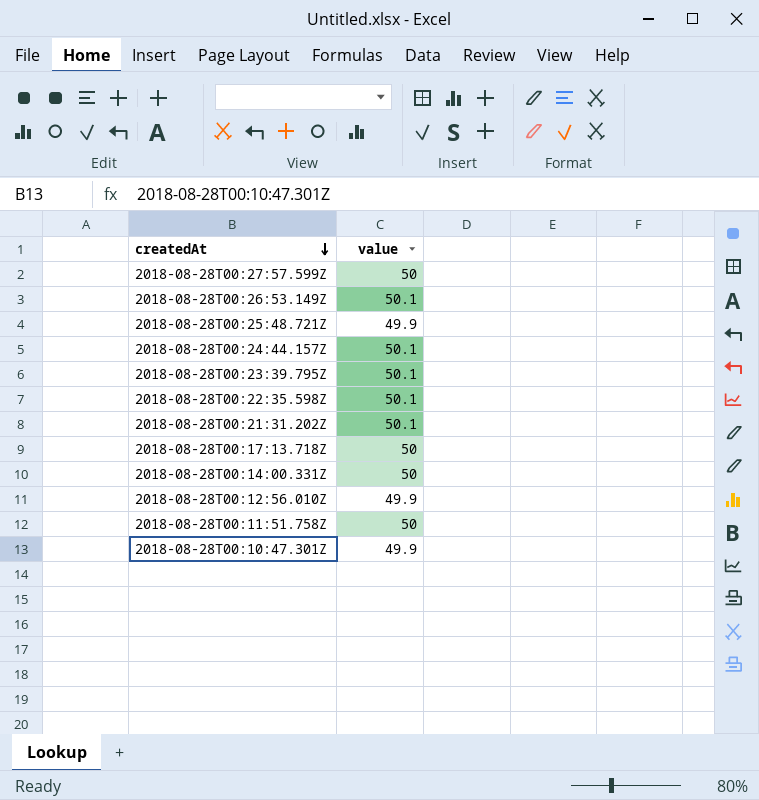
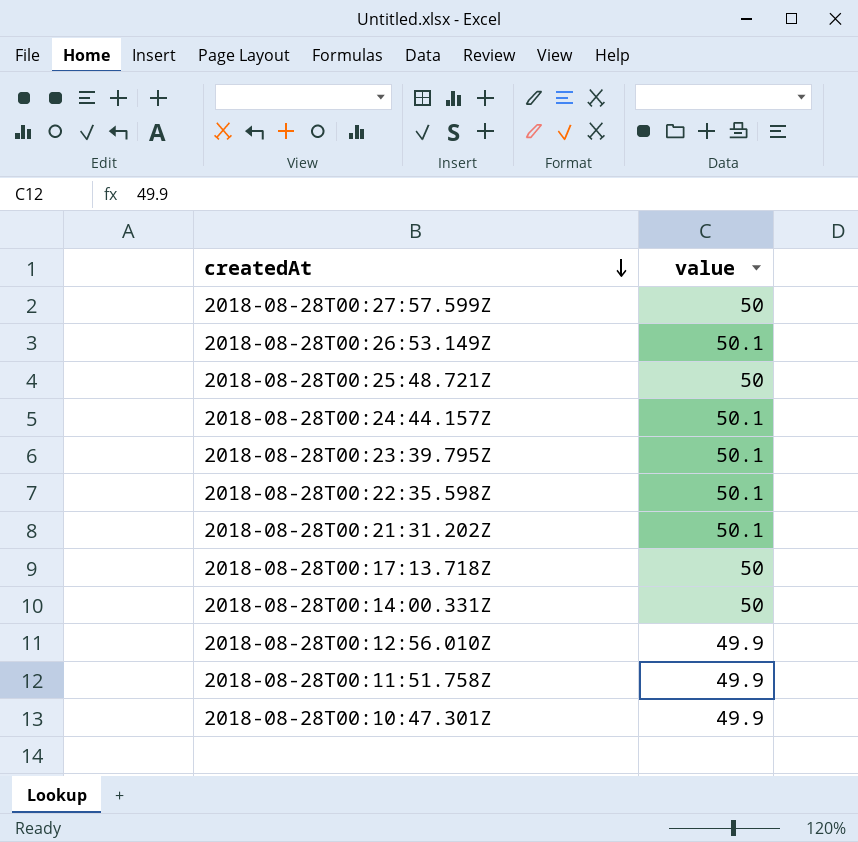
2018-08-28T00:25:48.721Z | value: 49.9 -> 50
2018-08-28T00:11:51.758Z | value: 50 -> 49.9

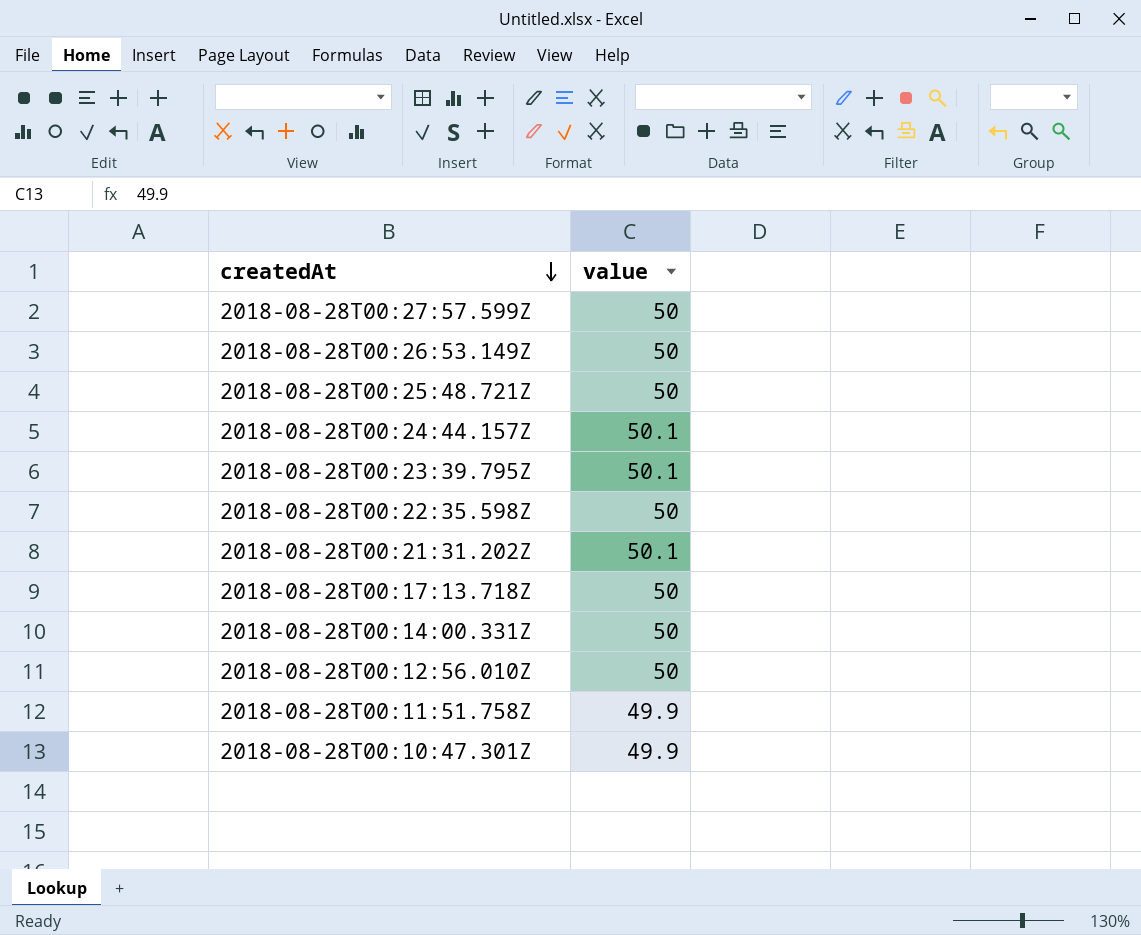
2018-08-28T00:26:53.149Z | value: 50.1 -> 50
2018-08-28T00:22:35.598Z | value: 50.1 -> 50
2018-08-28T00:12:56.010Z | value: 49.9 -> 50

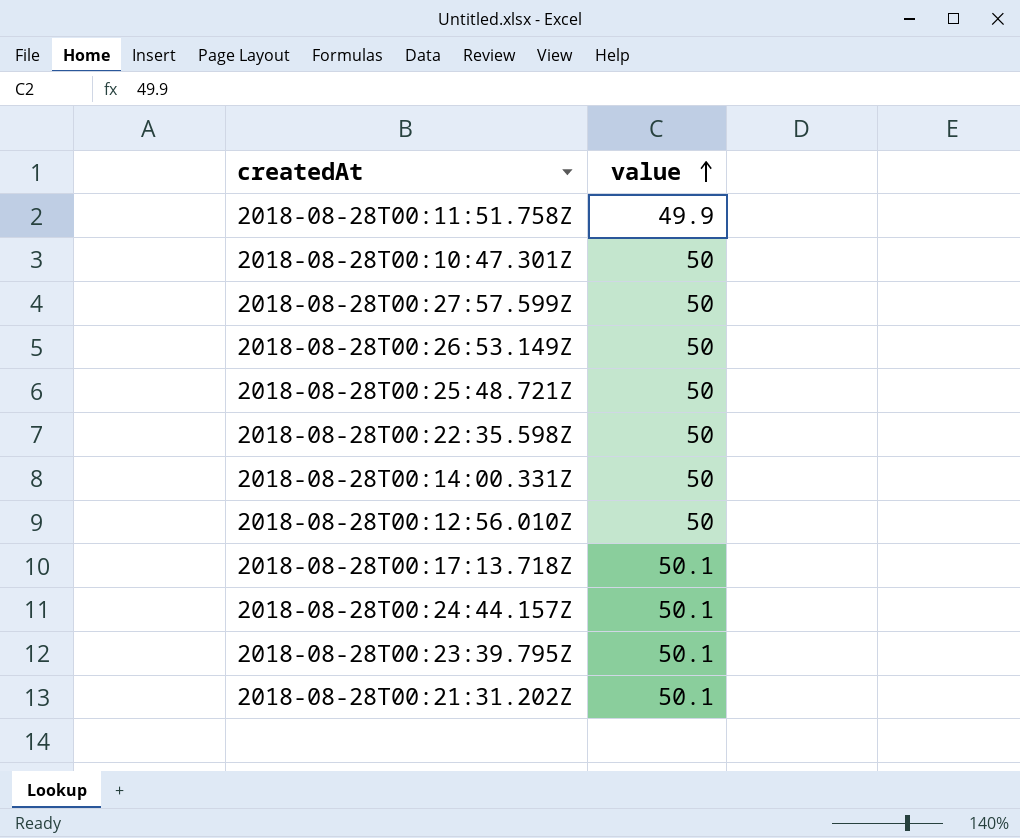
row order: createdAt descending -> value ascending
2018-08-28T00:10:47.301Z | value: 49.9 -> 50
2018-08-28T00:17:13.718Z | value: 50 -> 50.1

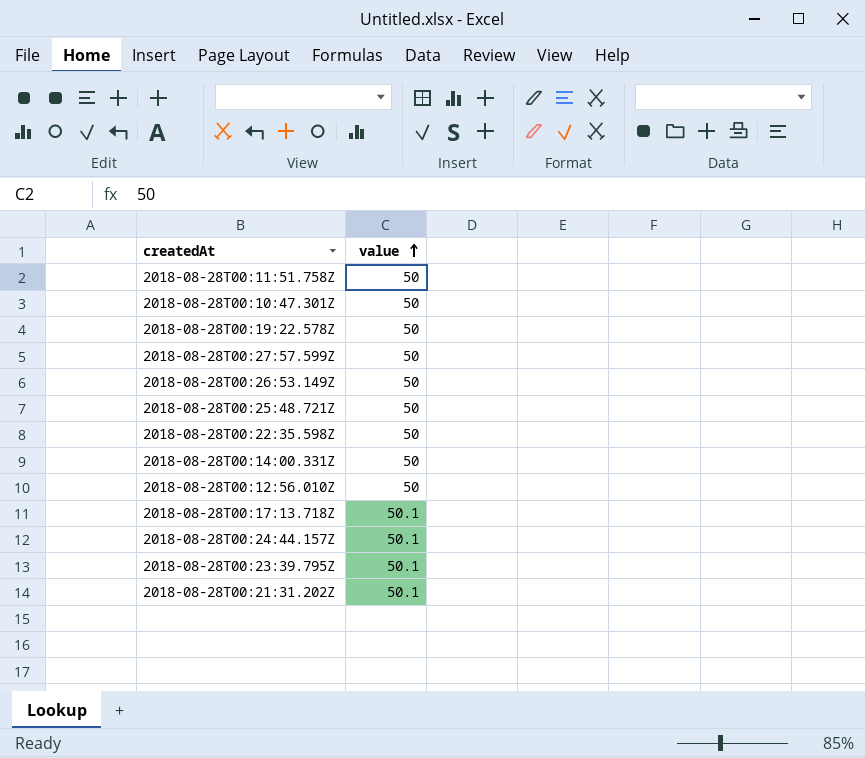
2018-08-28T00:11:51.758Z | value: 49.9 -> 50
row 2018-08-28T00:19:22.578Z: none -> 50

